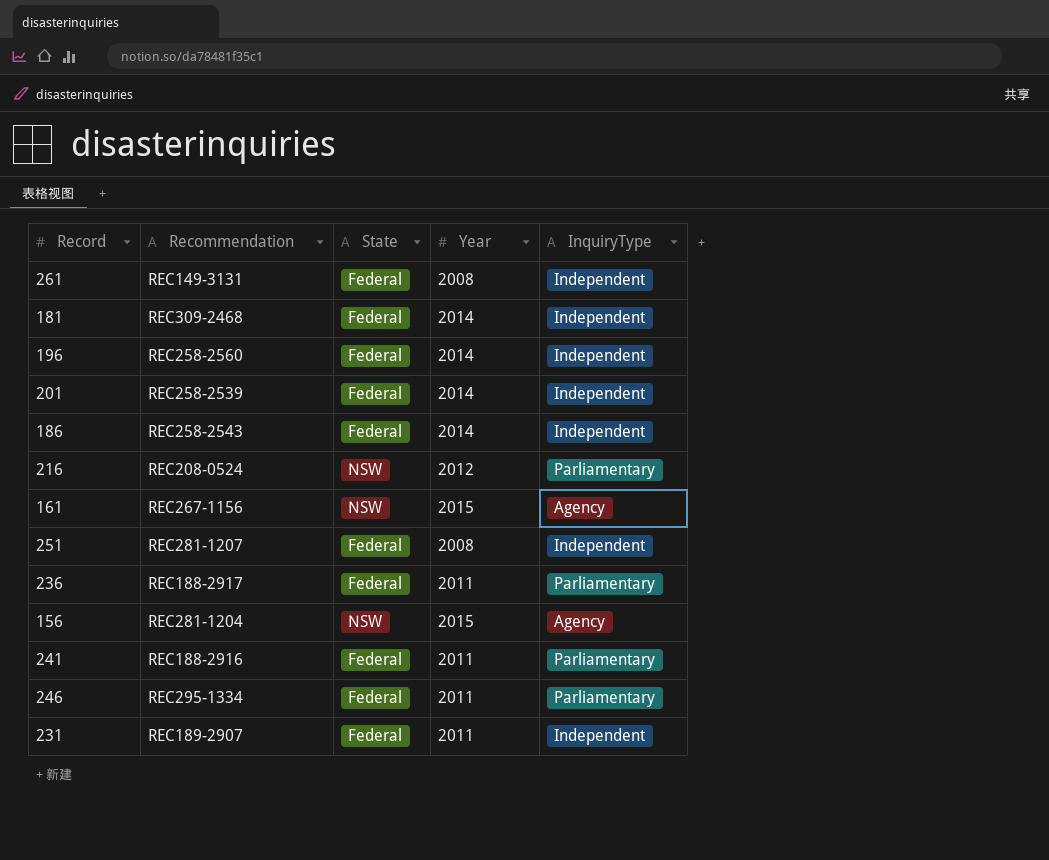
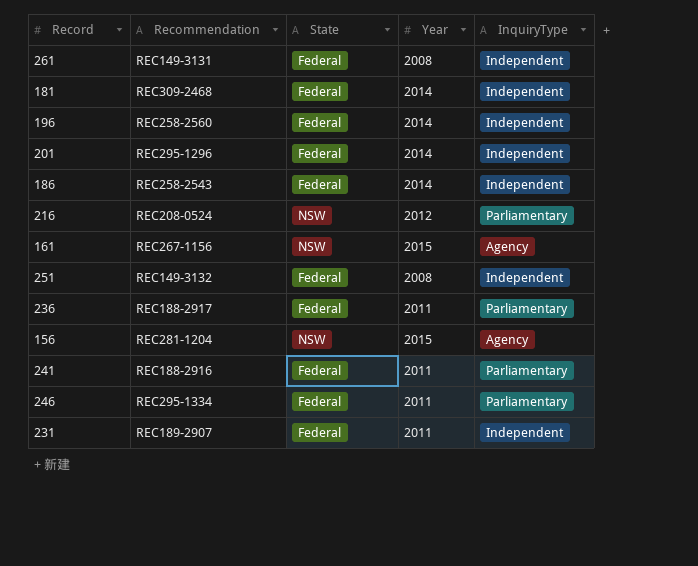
201 | Recommendation: REC258-2539 -> REC295-1296
251 | Recommendation: REC281-1207 -> REC149-3132

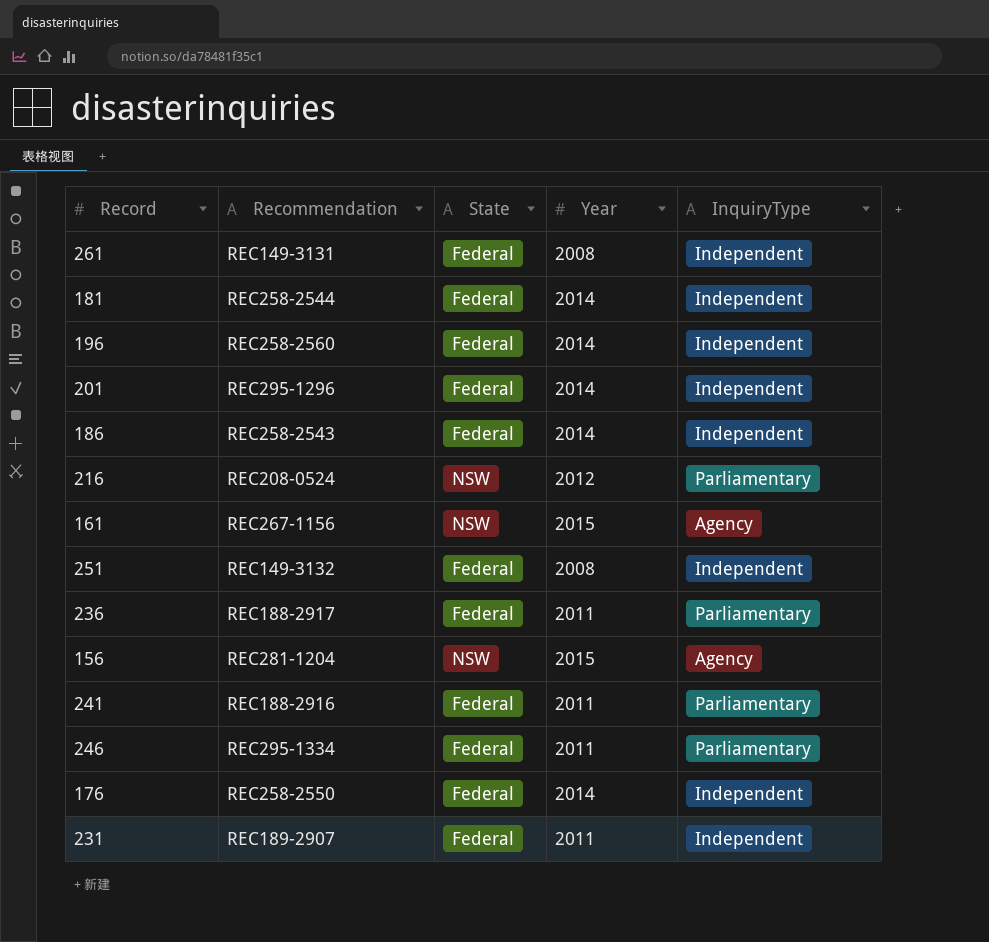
181 | Recommendation: REC309-2468 -> REC258-2544
row 176: none -> REC258-2550 | Federal | 2014 | Independent

